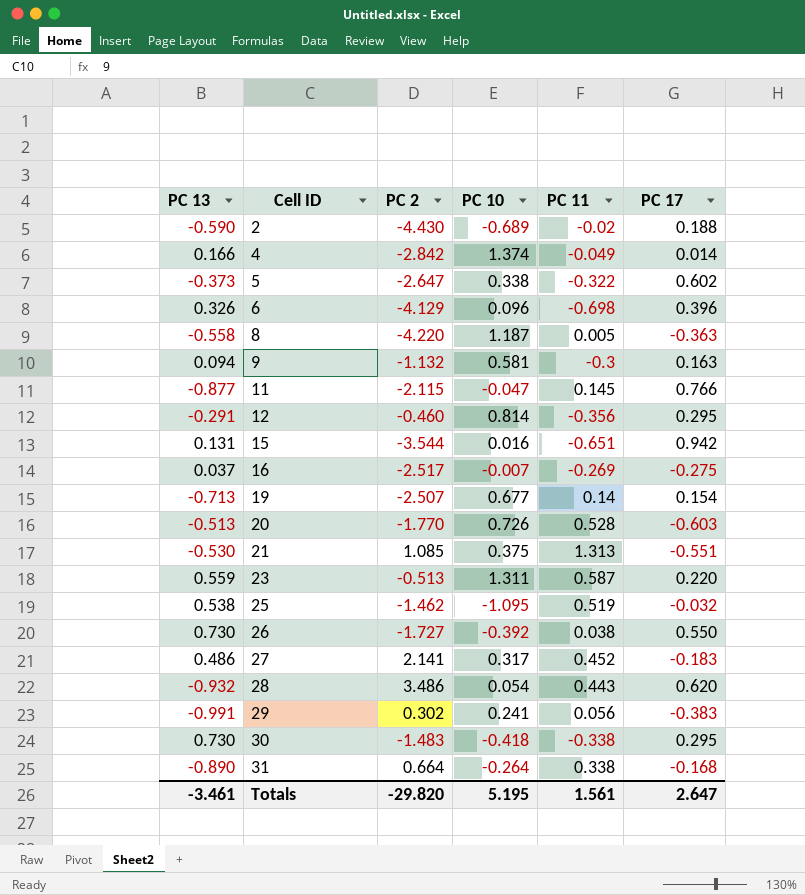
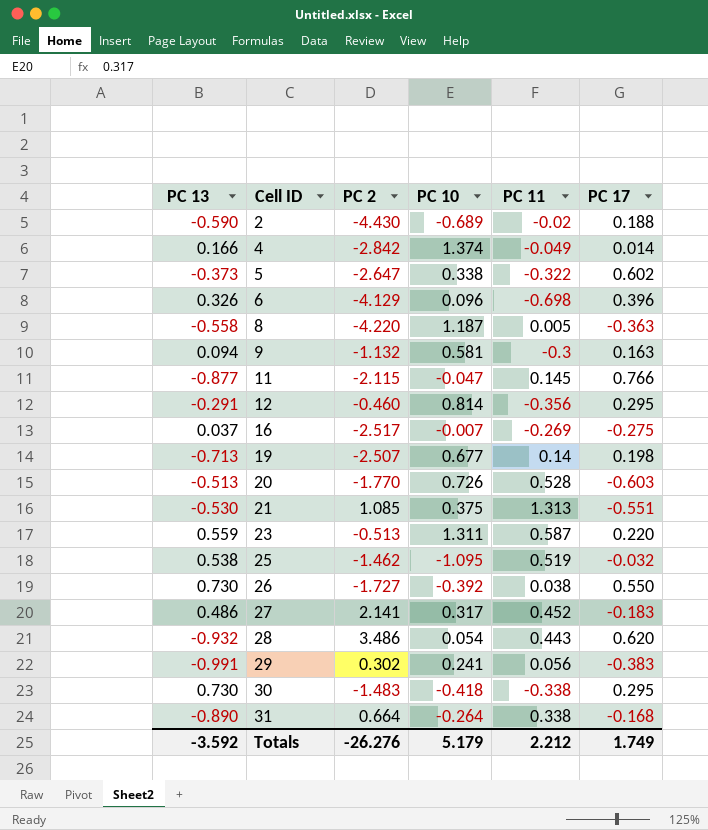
row 15: 0.131 | -3.544 | 0.016 | -0.651 | 0.942 -> none
19 | PC 17: 0.154 -> 0.198
Totals | PC 13: -3.461 -> -3.592
Totals | PC 2: -29.820 -> -26.276
Totals | PC 10: 5.195 -> 5.179
Totals | PC 11: 1.561 -> 2.212
Totals | PC 17: 2.647 -> 1.749

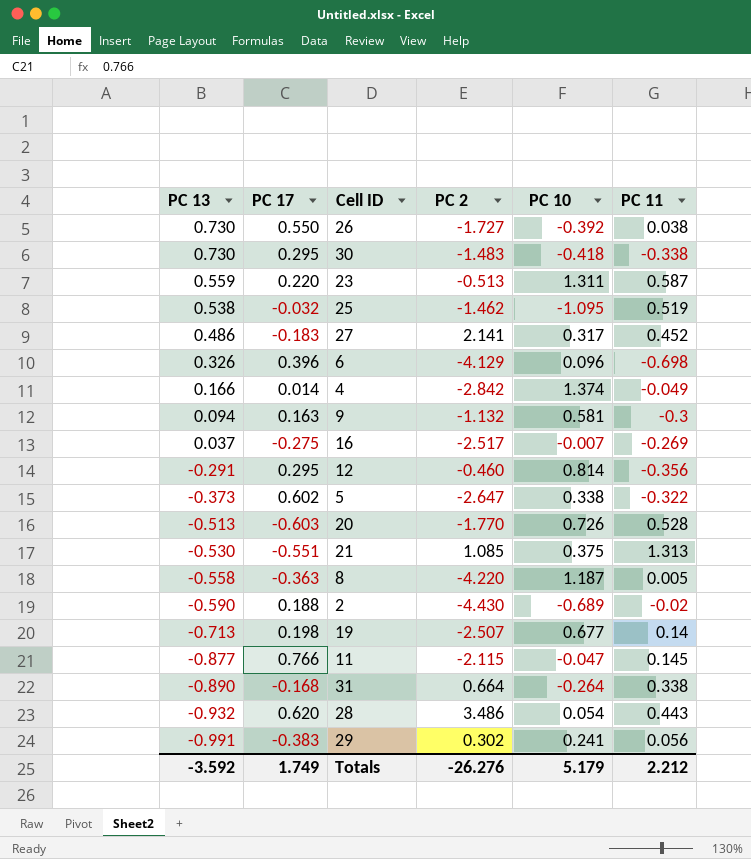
row order: Cell ID ascending -> PC 13 descending
column PC 17 | position: 6 -> 2

